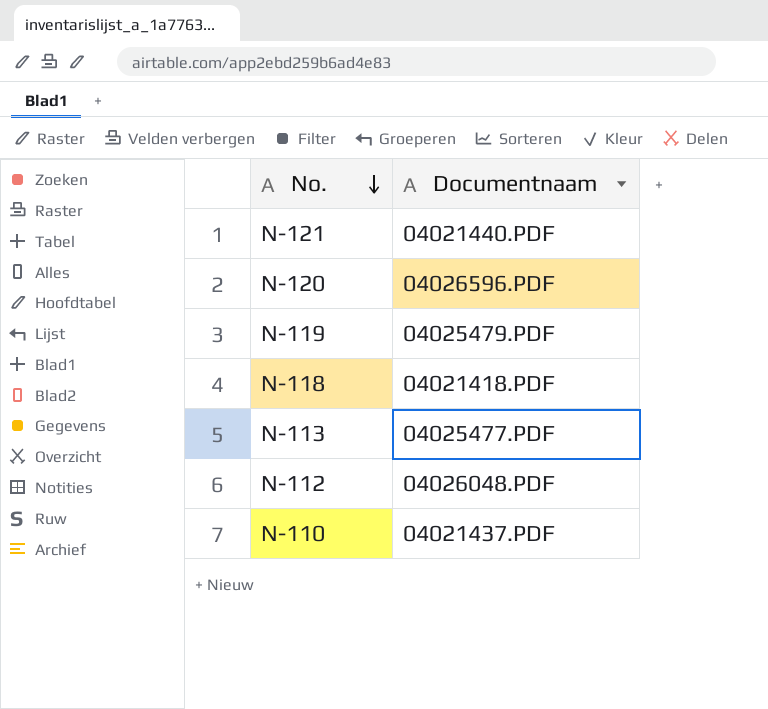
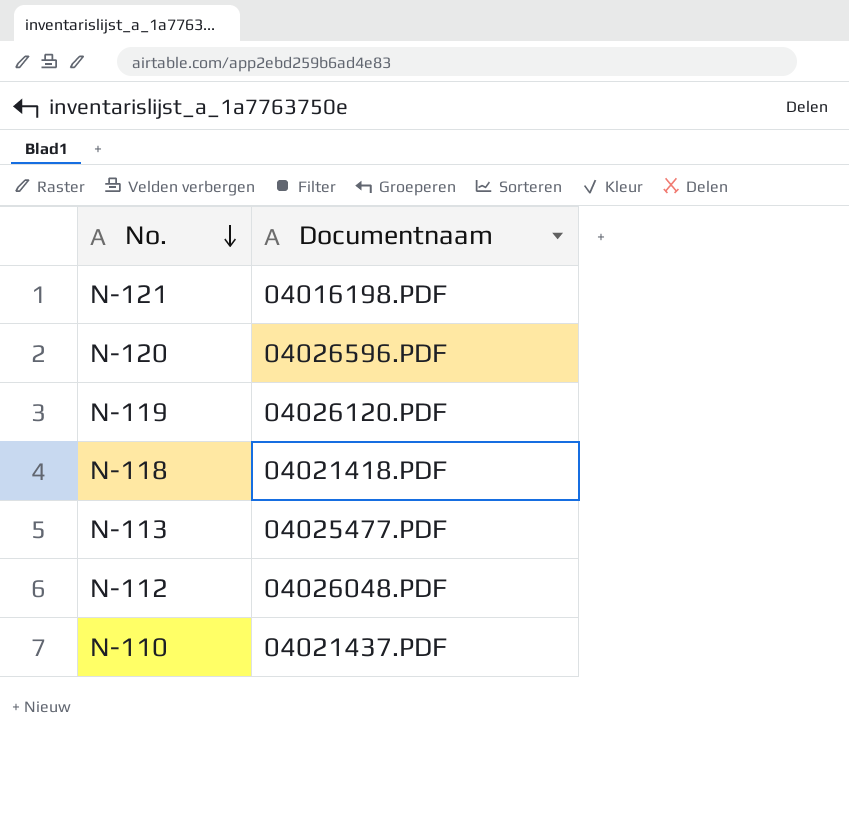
N-121 | Documentnaam: 04021440.PDF -> 04016198.PDF
N-119 | Documentnaam: 04025479.PDF -> 04026120.PDF

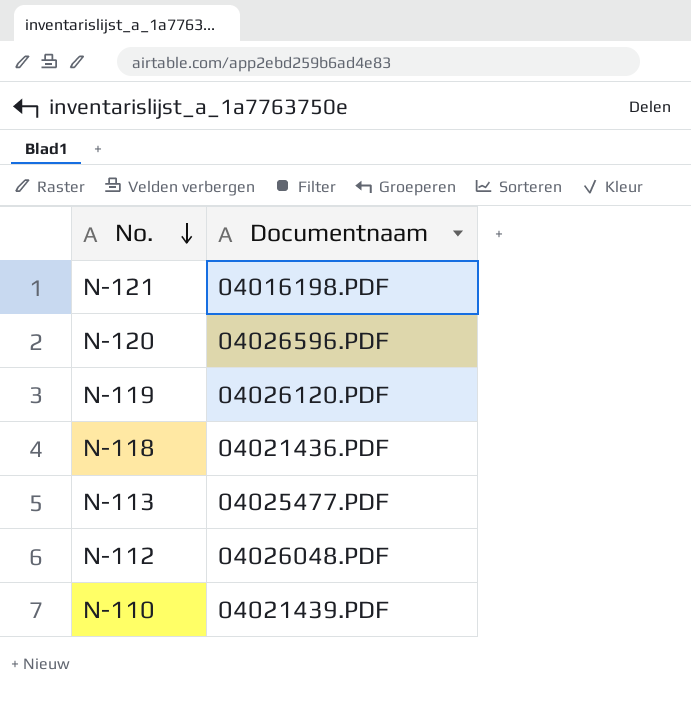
N-118 | Documentnaam: 04021418.PDF -> 04021436.PDF
N-110 | Documentnaam: 04021437.PDF -> 04021439.PDF

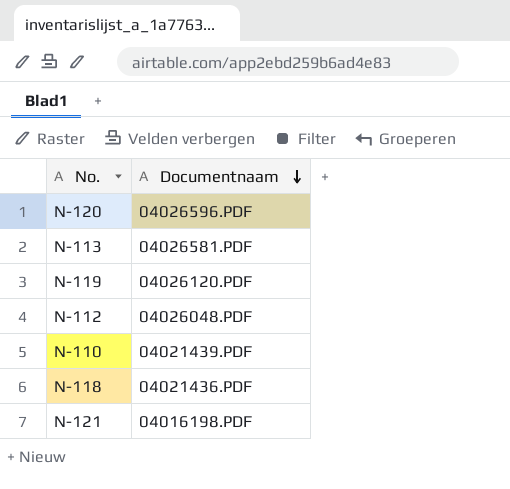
row order: No. descending -> Documentnaam descending
N-113 | Documentnaam: 04025477.PDF -> 04026581.PDF

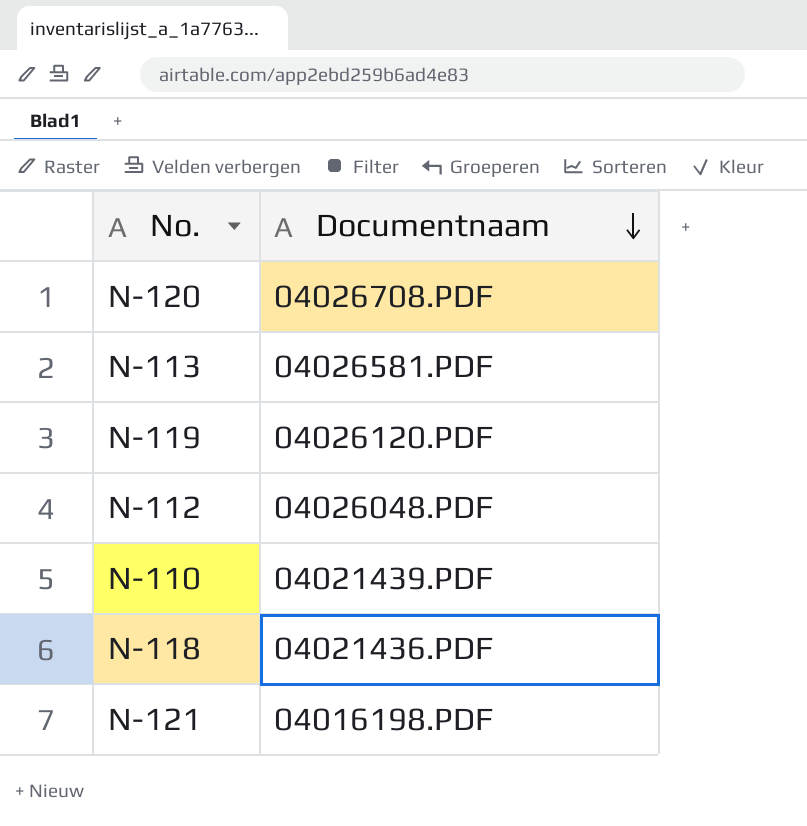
N-120 | Documentnaam: 04026596.PDF -> 04026708.PDF

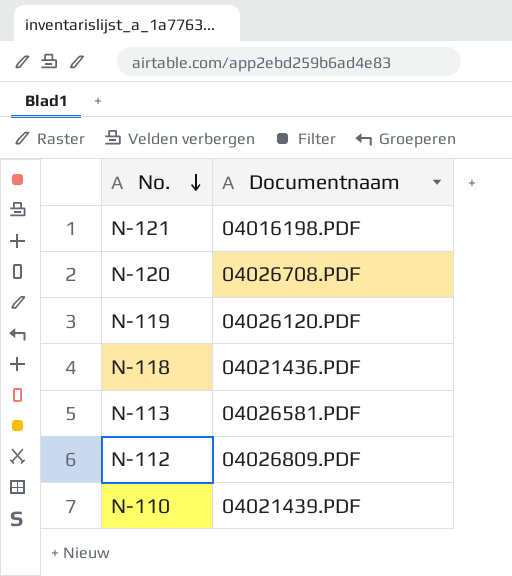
row order: Documentnaam descending -> No. descending
N-112 | Documentnaam: 04026048.PDF -> 04026809.PDF

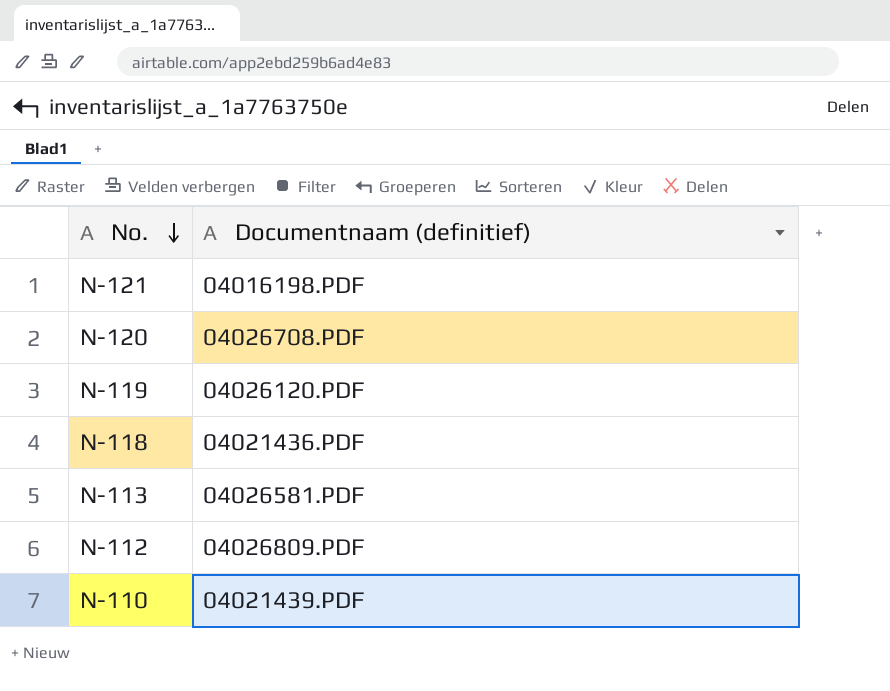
column name: Documentnaam -> Documentnaam (definitief)

